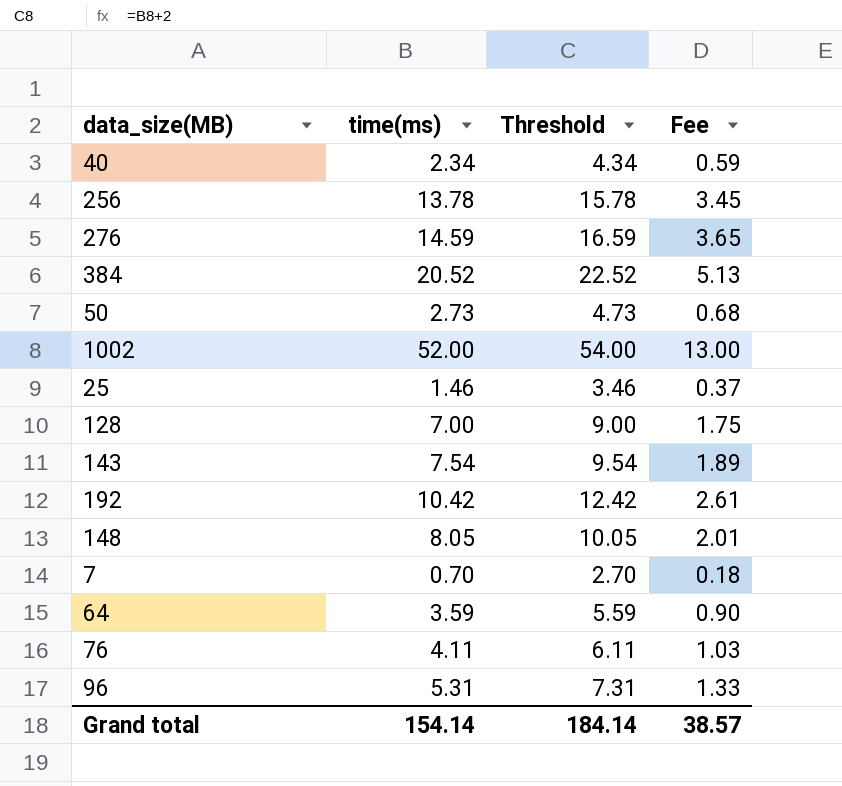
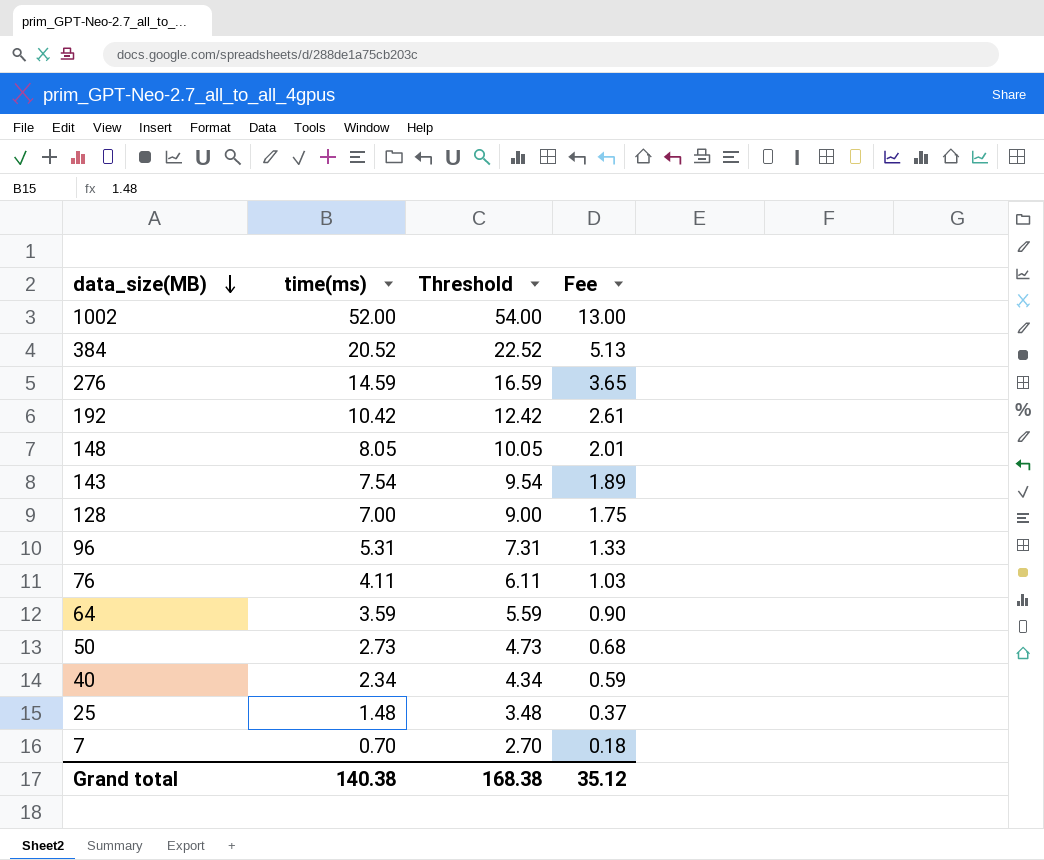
row order: none -> data_size(MB) descending
row 256: 13.78 | 15.78 | 3.45 -> none
25 | time(ms): 1.46 -> 1.48
25 | Threshold: 3.46 -> 3.48
Grand total | time(ms): 154.14 -> 140.38
Grand total | Threshold: 184.14 -> 168.38
Grand total | Fee: 38.57 -> 35.12

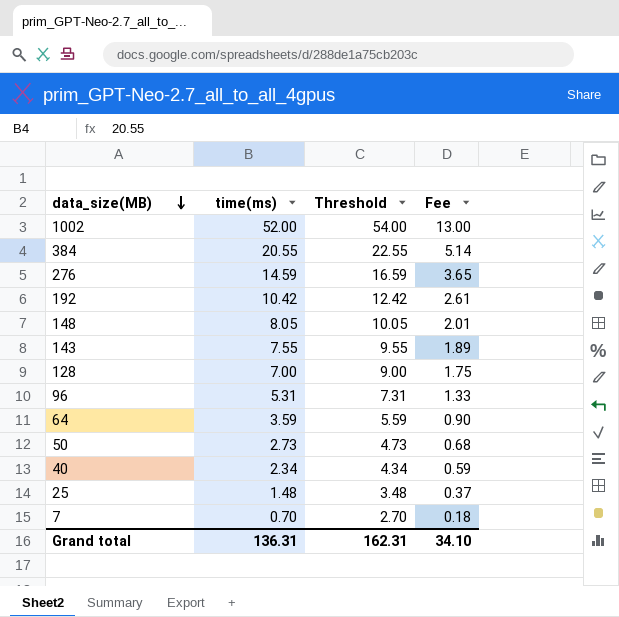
row 76: 4.11 | 6.11 | 1.03 -> none
384 | time(ms): 20.52 -> 20.55
384 | Threshold: 22.52 -> 22.55
384 | Fee: 5.13 -> 5.14
143 | time(ms): 7.54 -> 7.55
143 | Threshold: 9.54 -> 9.55
Grand total | time(ms): 140.38 -> 136.31
Grand total | Threshold: 168.38 -> 162.31
Grand total | Fee: 35.12 -> 34.10

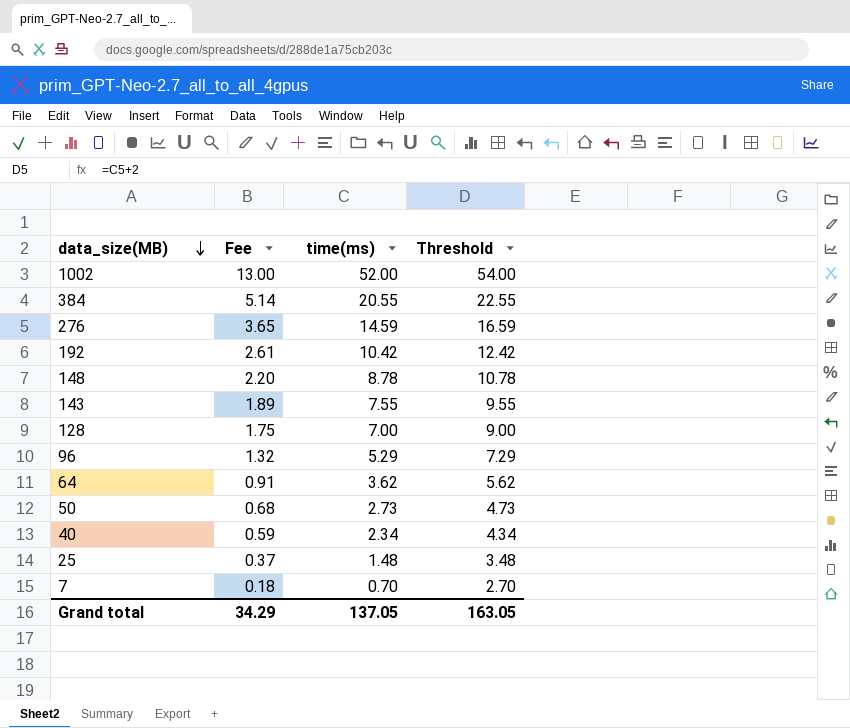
column Fee | position: 4 -> 2
148 | Fee: 2.01 -> 2.20
148 | time(ms): 8.05 -> 8.78
148 | Threshold: 10.05 -> 10.78
96 | Fee: 1.33 -> 1.32
96 | time(ms): 5.31 -> 5.29
96 | Threshold: 7.31 -> 7.29
64 | Fee: 0.90 -> 0.91
64 | time(ms): 3.59 -> 3.62
64 | Threshold: 5.59 -> 5.62
Grand total | Fee: 34.10 -> 34.29
Grand total | time(ms): 136.31 -> 137.05
Grand total | Threshold: 162.31 -> 163.05

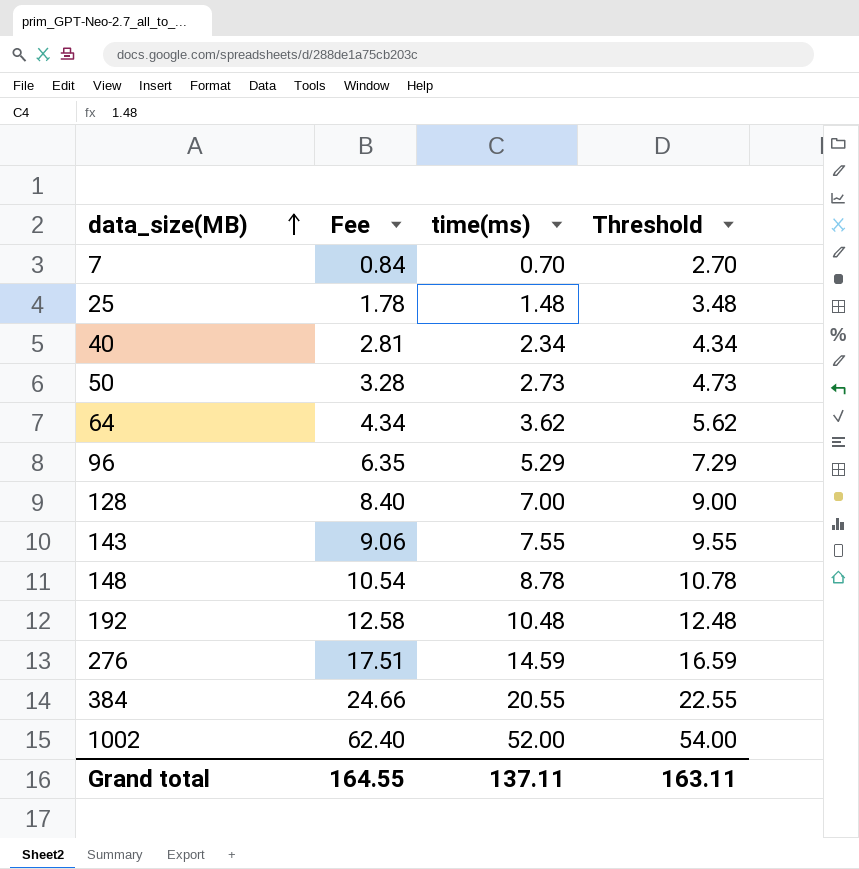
row order: data_size(MB) descending -> data_size(MB) ascending
column Fee | formula: [time(ms)] * 0.25 -> [time(ms)] * 1.2
192 | time(ms): 10.42 -> 10.48
192 | Threshold: 12.42 -> 12.48
Grand total | Fee: 34.29 -> 164.55
Grand total | time(ms): 137.05 -> 137.11
Grand total | Threshold: 163.05 -> 163.11

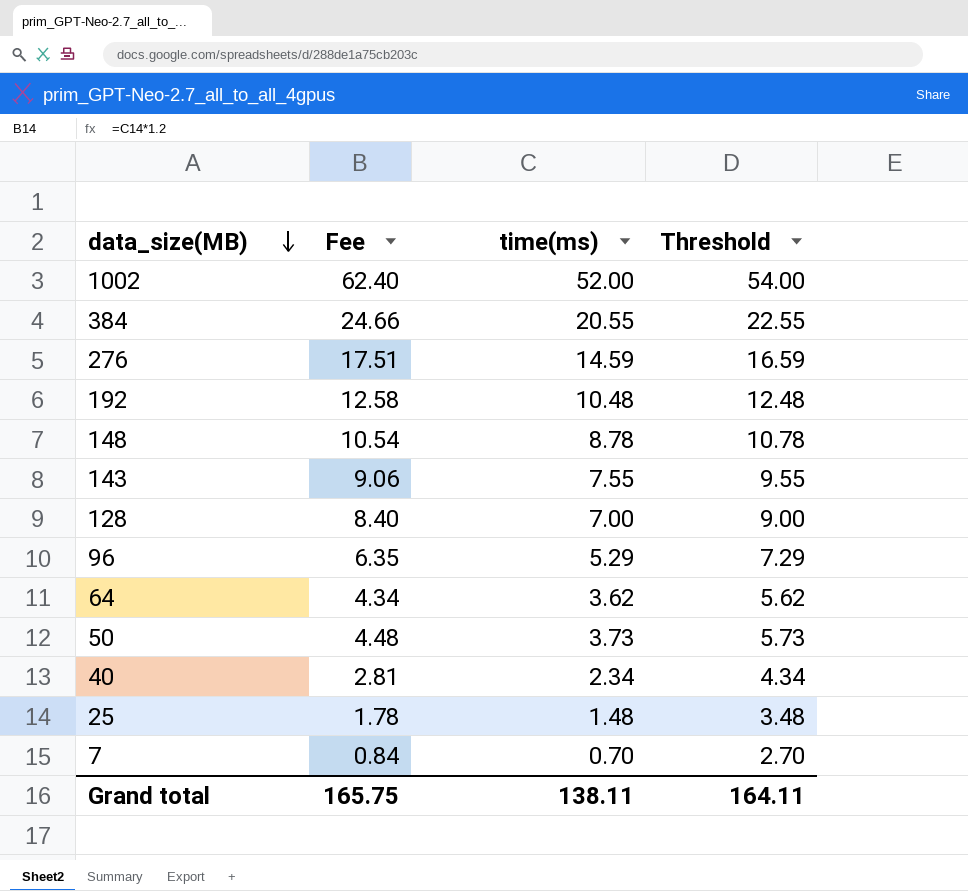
row order: data_size(MB) ascending -> data_size(MB) descending
50 | Fee: 3.28 -> 4.48
50 | time(ms): 2.73 -> 3.73
50 | Threshold: 4.73 -> 5.73
Grand total | Fee: 164.55 -> 165.75
Grand total | time(ms): 137.11 -> 138.11
Grand total | Threshold: 163.11 -> 164.11

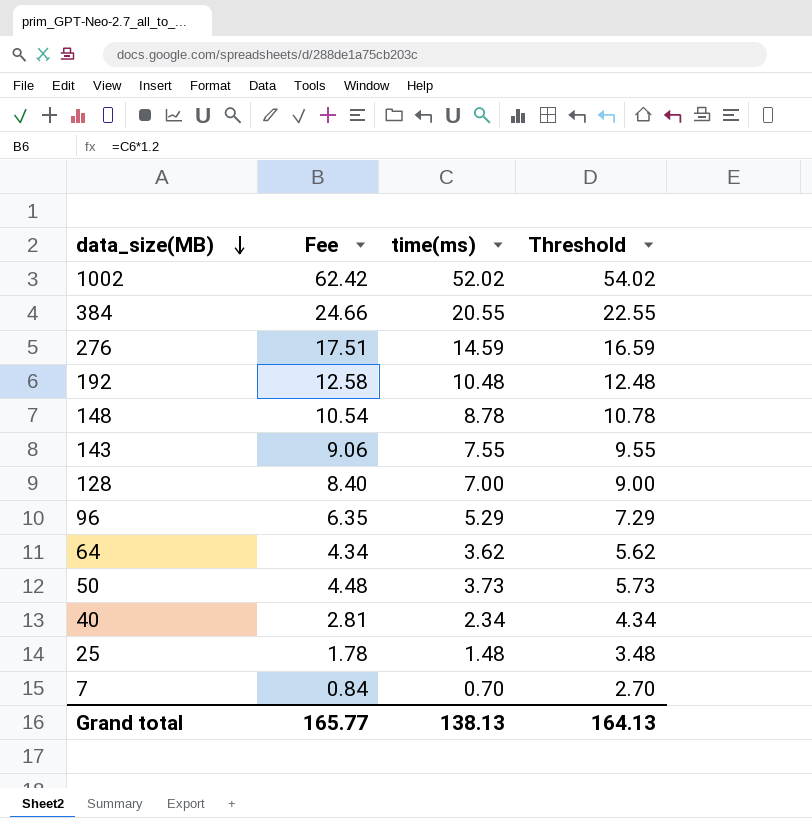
1002 | Fee: 62.40 -> 62.42
1002 | time(ms): 52.00 -> 52.02
1002 | Threshold: 54.00 -> 54.02
Grand total | Fee: 165.75 -> 165.77
Grand total | time(ms): 138.11 -> 138.13
Grand total | Threshold: 164.11 -> 164.13

